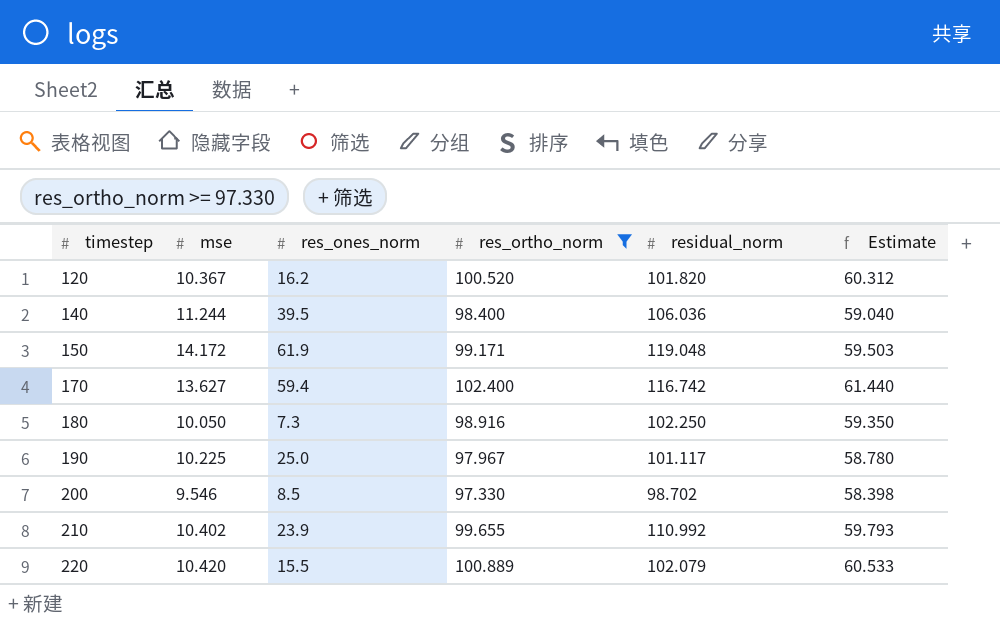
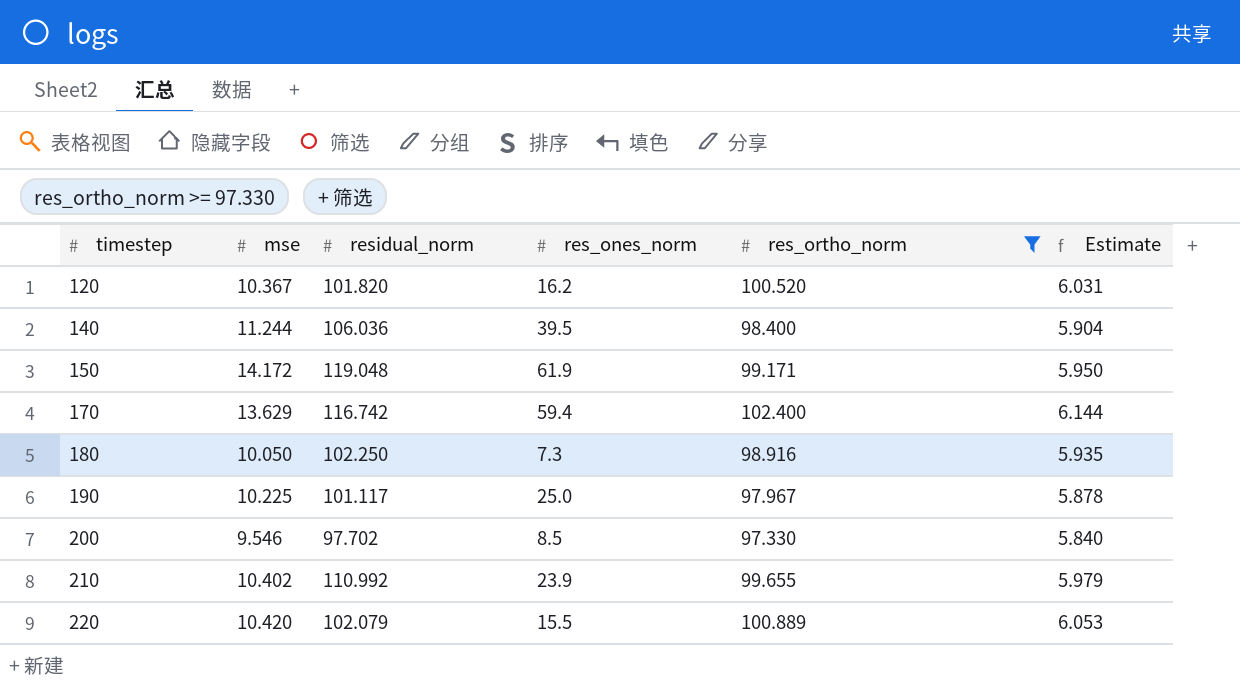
column residual_norm | position: 5 -> 3
column Estimate | formula: [res_ortho_norm] * 0.6 -> [res_ortho_norm] * 0.06
170 | mse: 13.627 -> 13.629
200 | residual_norm: 98.702 -> 97.702

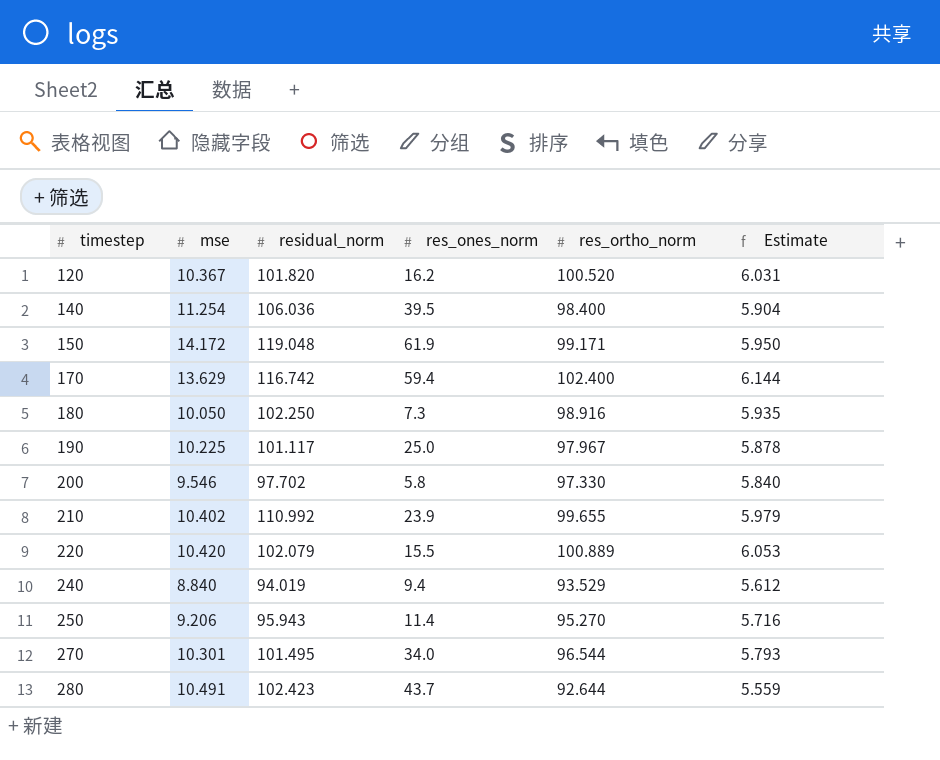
filter: res_ortho_norm >= 97.330 -> none
140 | mse: 11.244 -> 11.254
200 | res_ones_norm: 8.5 -> 5.8

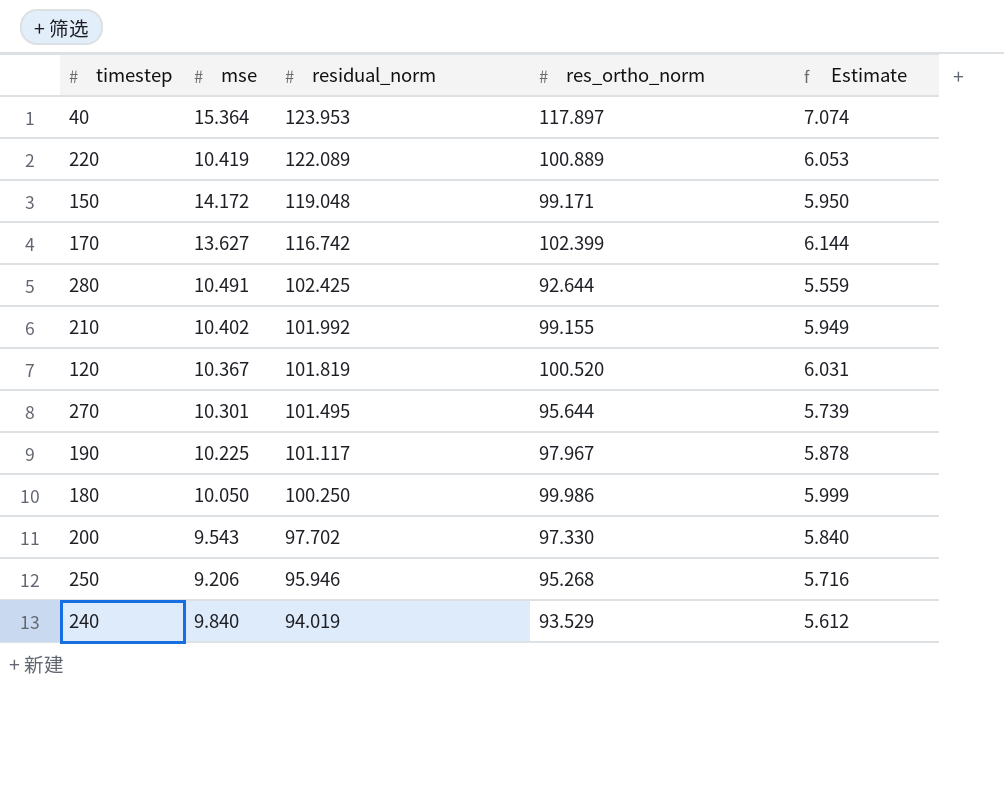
row order: timestep ascending -> residual_norm descending
column res_ones_norm | position: 4 -> none
row 140: 11.254 | 106.036 | 39.5 | 98.400 | 5.904 -> none
row 40: none -> 15.364 | 123.953 | 117.897 | 7.074
220 | mse: 10.420 -> 10.419
220 | residual_norm: 102.079 -> 122.089
170 | mse: 13.629 -> 13.627
170 | res_ortho_norm: 102.400 -> 102.399
280 | residual_norm: 102.423 -> 102.425
210 | residual_norm: 110.992 -> 101.992
210 | res_ortho_norm: 99.655 -> 99.155
210 | Estimate: 5.979 -> 5.949
120 | residual_norm: 101.820 -> 101.819
270 | res_ortho_norm: 96.544 -> 95.644
270 | Estimate: 5.793 -> 5.739
180 | residual_norm: 102.250 -> 100.250
180 | res_ortho_norm: 98.916 -> 99.986
180 | Estimate: 5.935 -> 5.999
200 | mse: 9.546 -> 9.543
250 | residual_norm: 95.943 -> 95.946
250 | res_ortho_norm: 95.270 -> 95.268
240 | mse: 8.840 -> 9.840

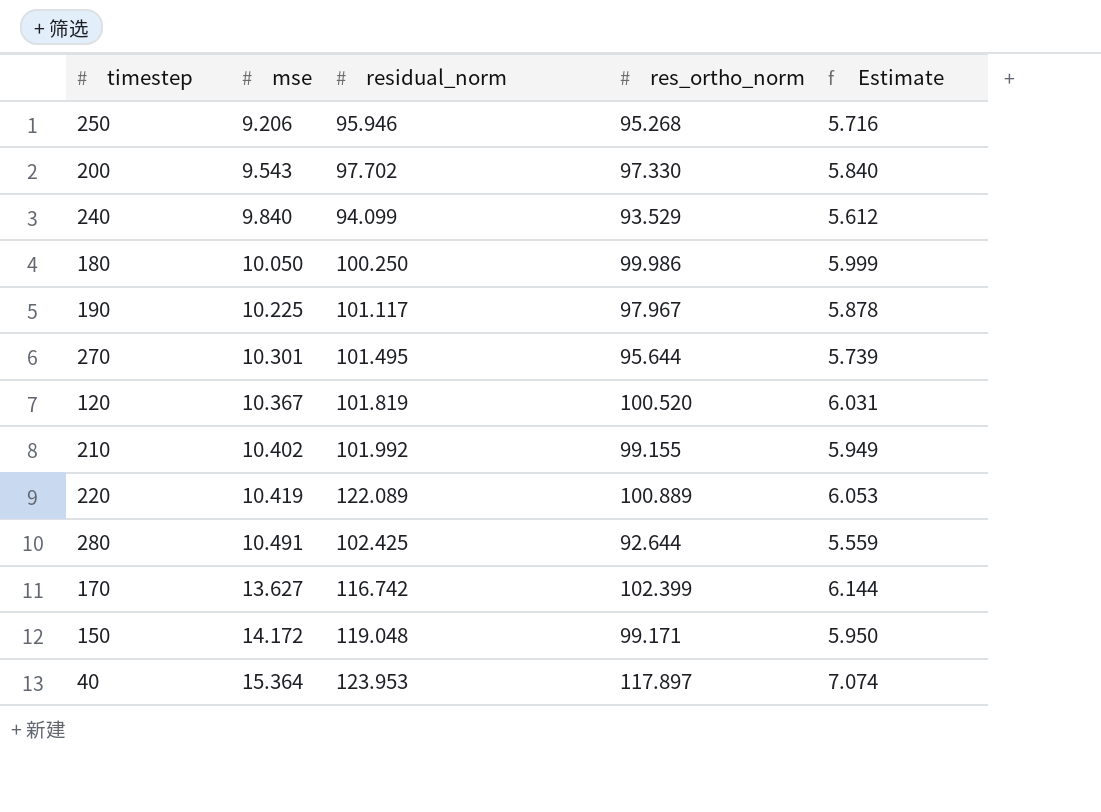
row order: residual_norm descending -> mse ascending
240 | residual_norm: 94.019 -> 94.099

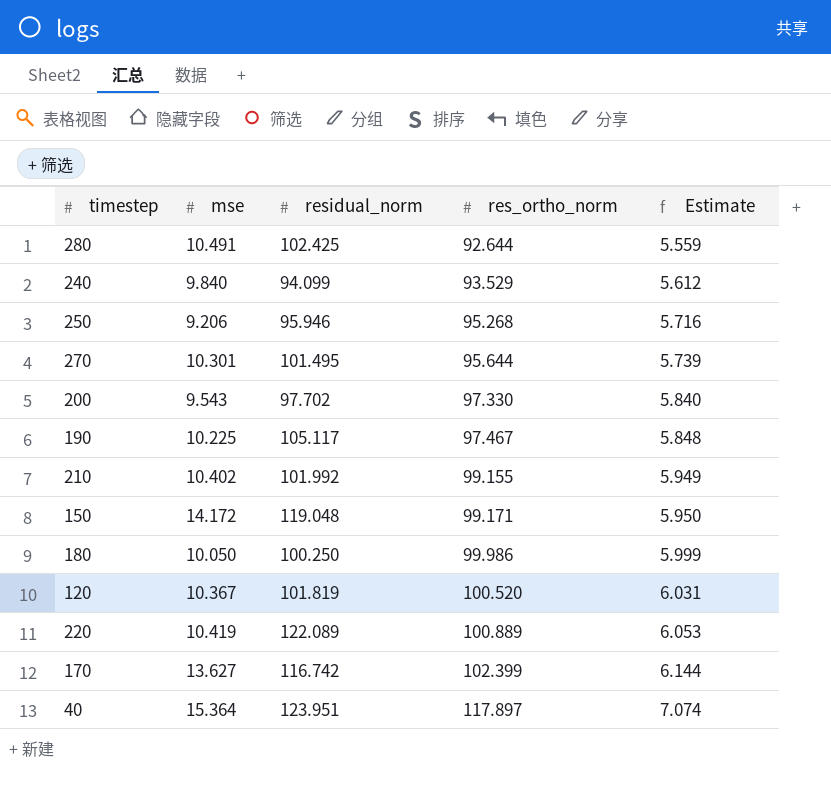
row order: mse ascending -> res_ortho_norm ascending
190 | residual_norm: 101.117 -> 105.117
190 | res_ortho_norm: 97.967 -> 97.467
190 | Estimate: 5.878 -> 5.848
40 | residual_norm: 123.953 -> 123.951

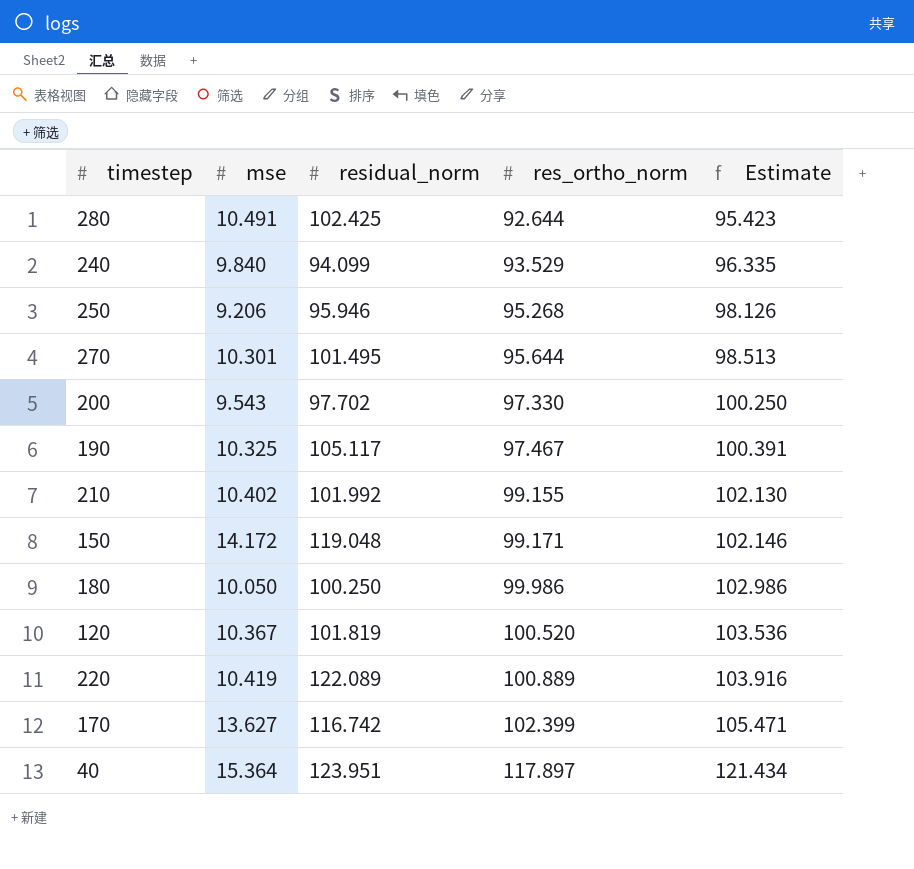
column Estimate | formula: [res_ortho_norm] * 0.06 -> [res_ortho_norm] * 1.03
190 | mse: 10.225 -> 10.325

